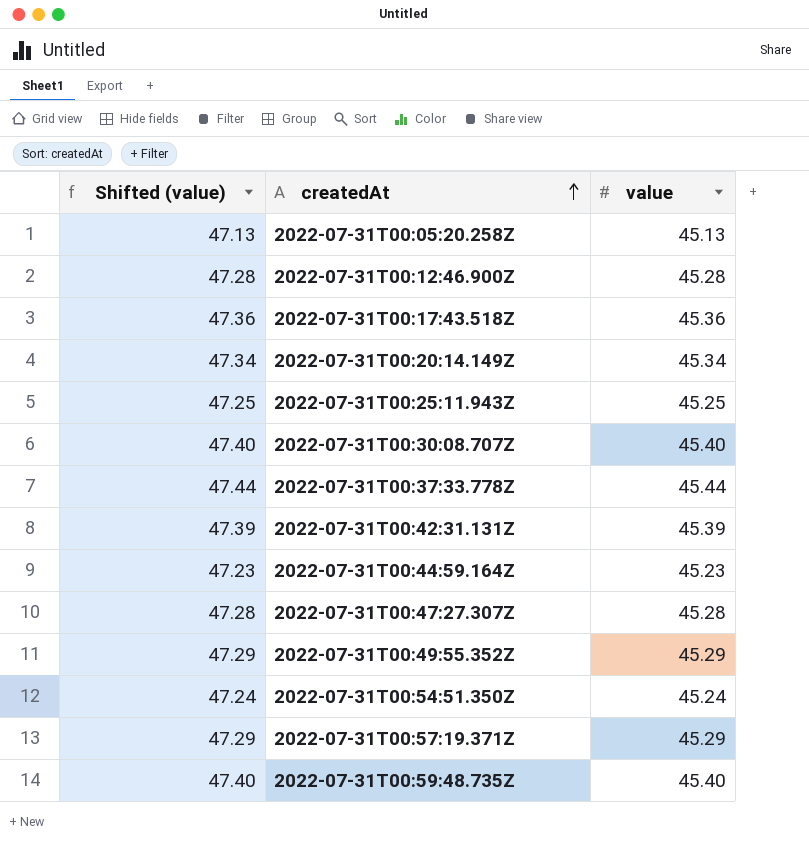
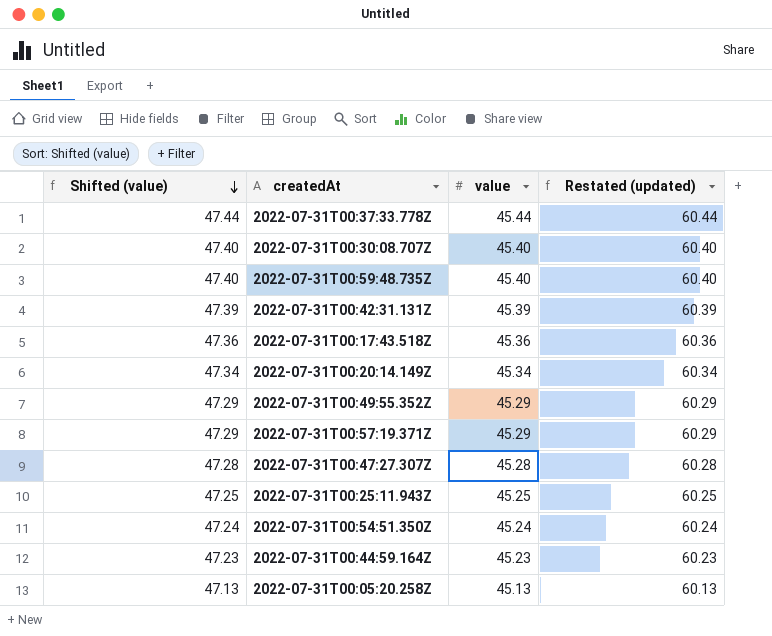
row order: createdAt ascending -> Shifted (value) descending
column Restated (updated) | formula: none -> [value] + 15
row 2022-07-31T00:12:46.900Z: 47.28 | 45.28 -> none

